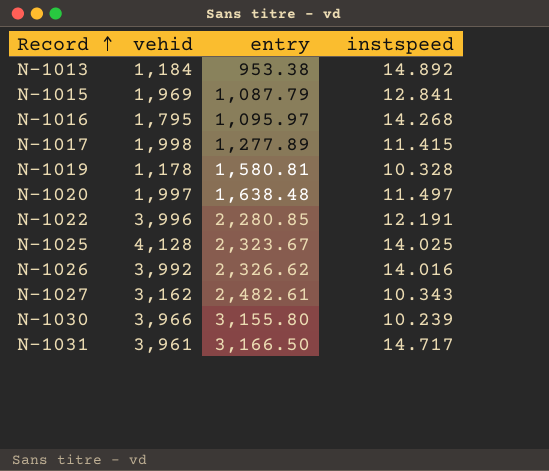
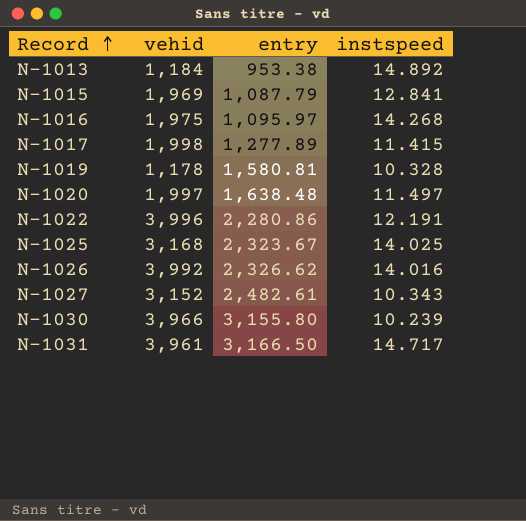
N-1016 | vehid: 1,795 -> 1,975
N-1022 | entry: 2,280.85 -> 2,280.86
N-1025 | vehid: 4,128 -> 3,168
N-1027 | vehid: 3,162 -> 3,152

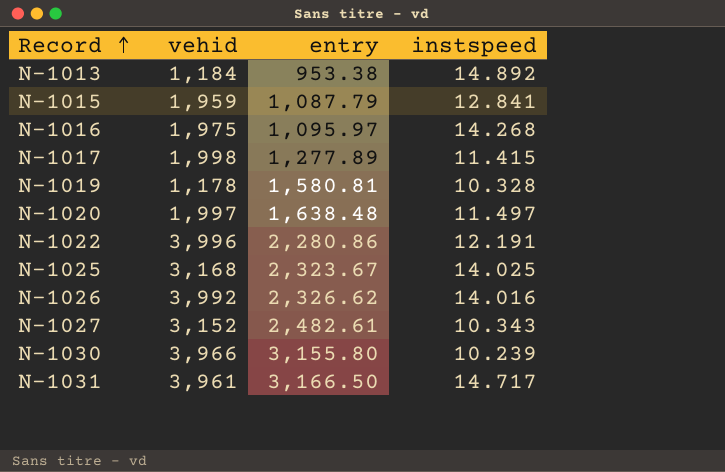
N-1015 | vehid: 1,969 -> 1,959

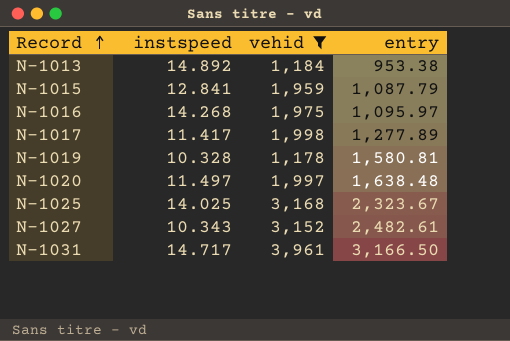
filter: none -> vehid <= 3,961
column instspeed | position: 4 -> 2
N-1017 | instspeed: 11.415 -> 11.417

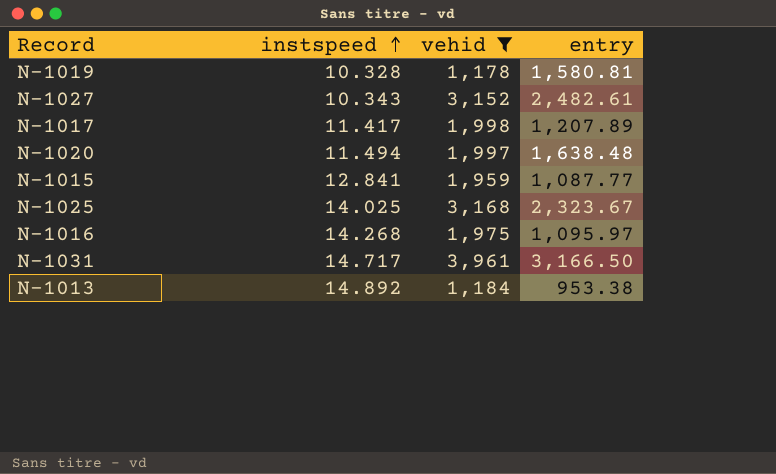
row order: Record ascending -> instspeed ascending
N-1017 | entry: 1,277.89 -> 1,207.89
N-1020 | instspeed: 11.497 -> 11.494
N-1015 | entry: 1,087.79 -> 1,087.77

